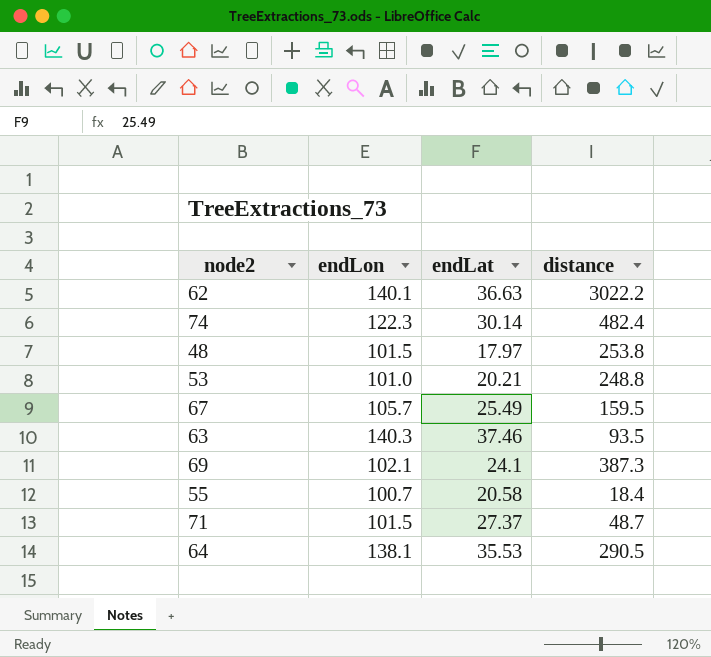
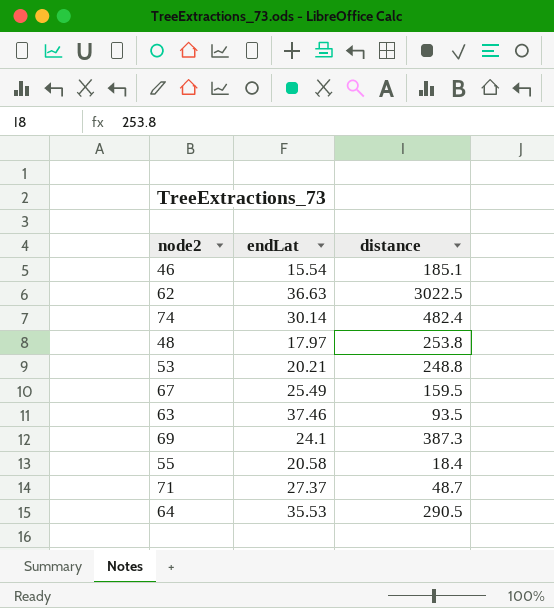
column endLon | position: 2 -> none
row 46: none -> 15.54 | 185.1
62 | distance: 3022.2 -> 3022.5

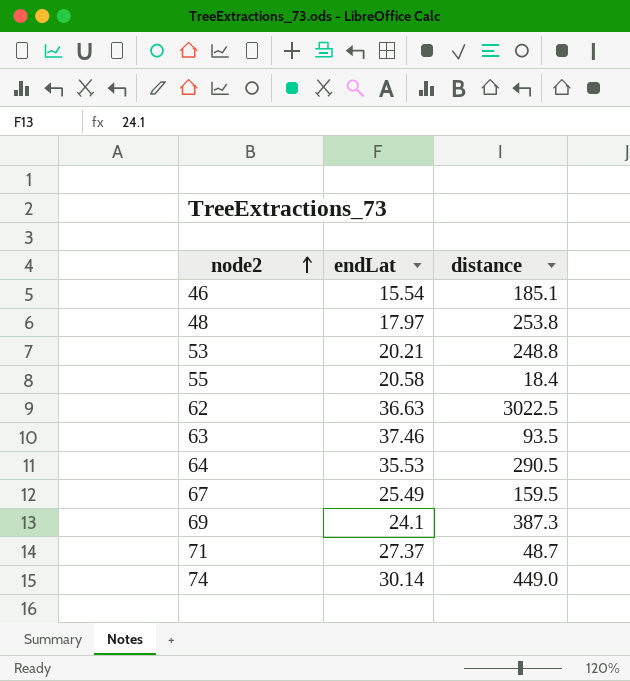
row order: none -> node2 ascending
74 | distance: 482.4 -> 449.0

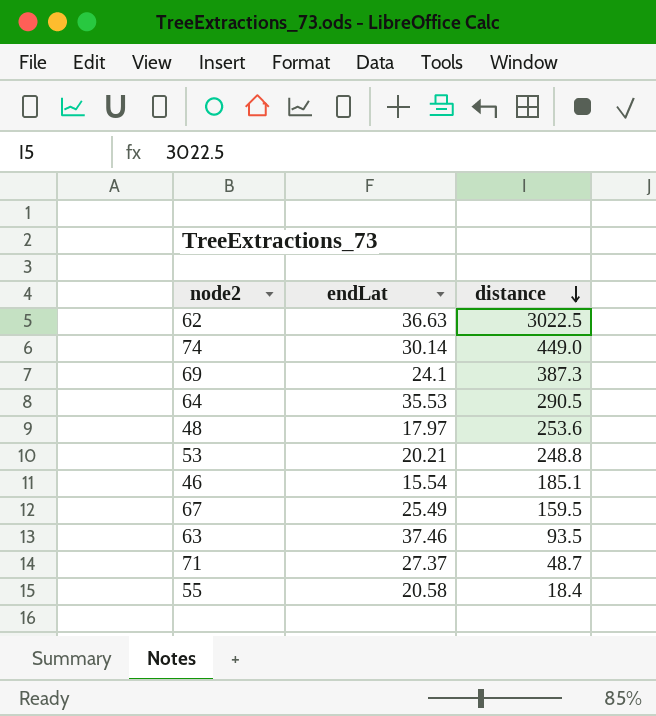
row order: node2 ascending -> distance descending
48 | distance: 253.8 -> 253.6

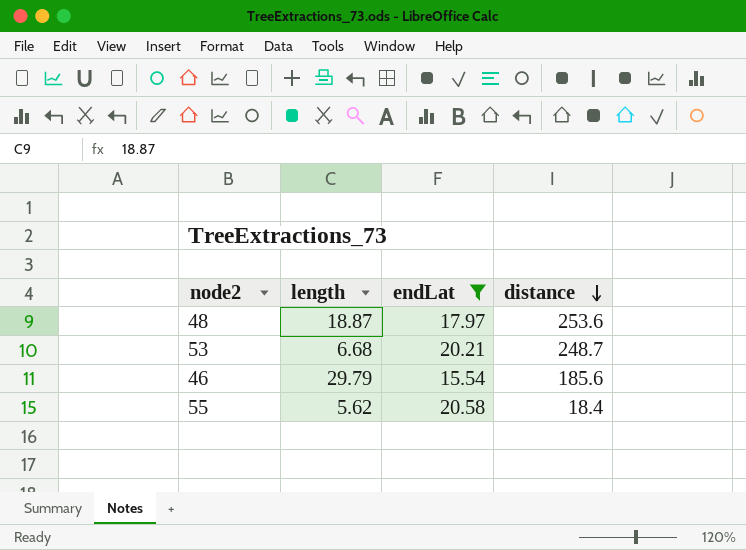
filter: none -> endLat <= 20.58
column length | position: none -> 2
53 | distance: 248.8 -> 248.7
46 | distance: 185.1 -> 185.6

